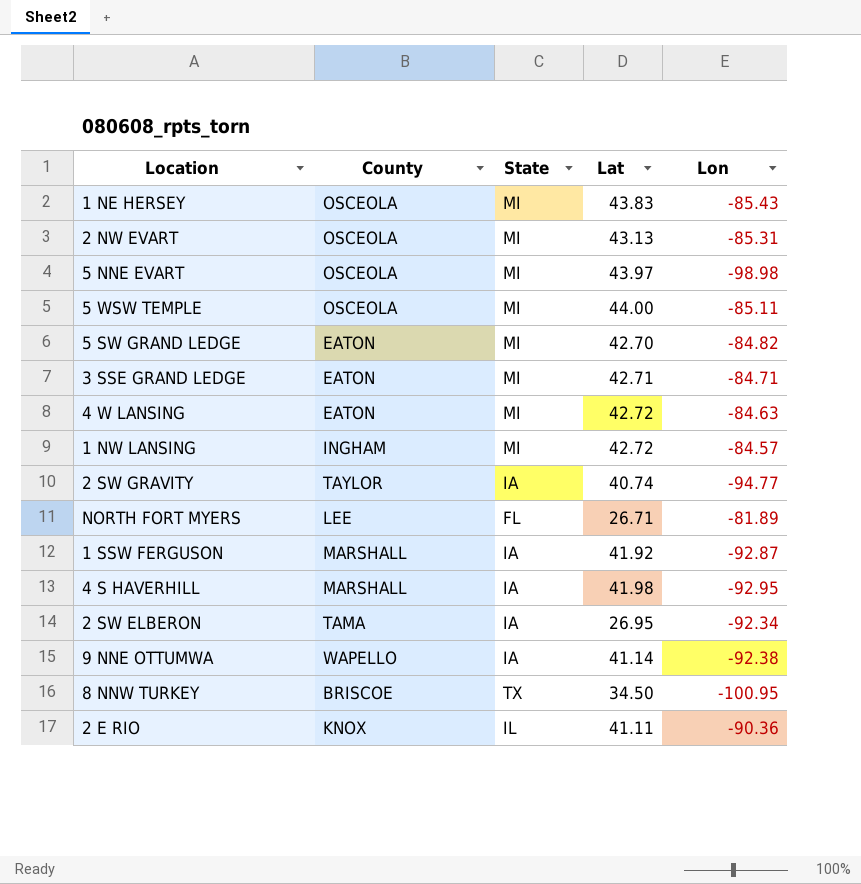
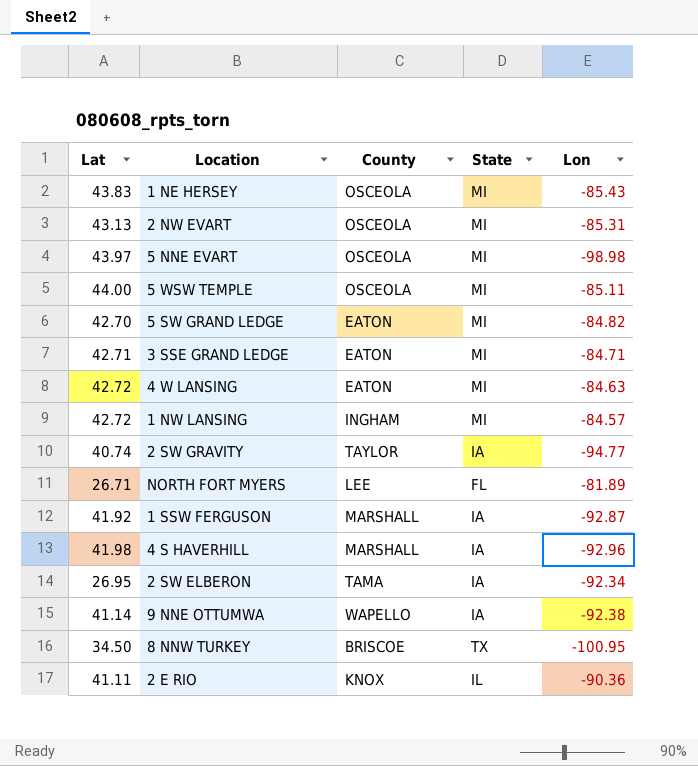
column Lat | position: 4 -> 1
4 S HAVERHILL | Lon: -92.95 -> -92.96

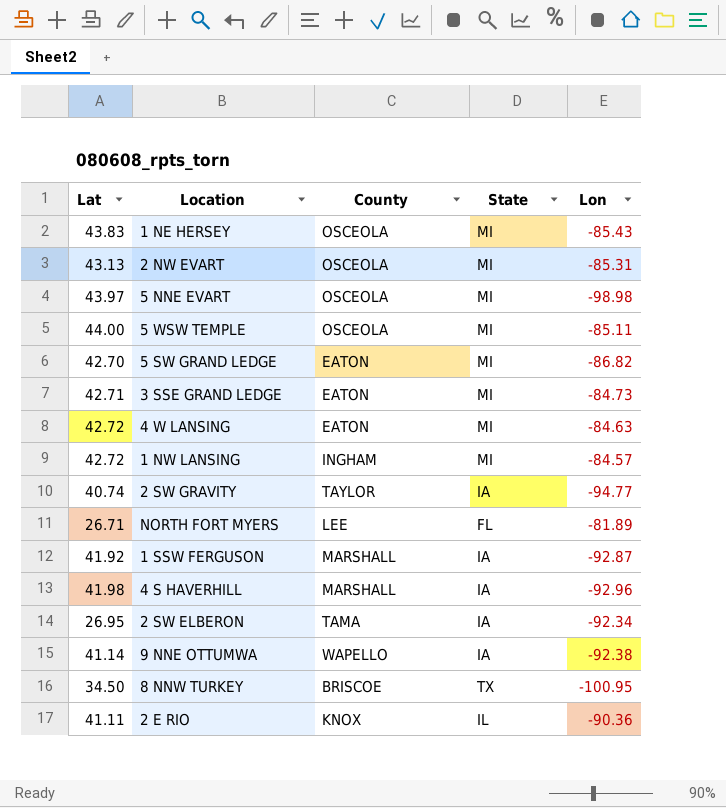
5 SW GRAND LEDGE | Lon: -84.82 -> -86.82
3 SSE GRAND LEDGE | Lon: -84.71 -> -84.73

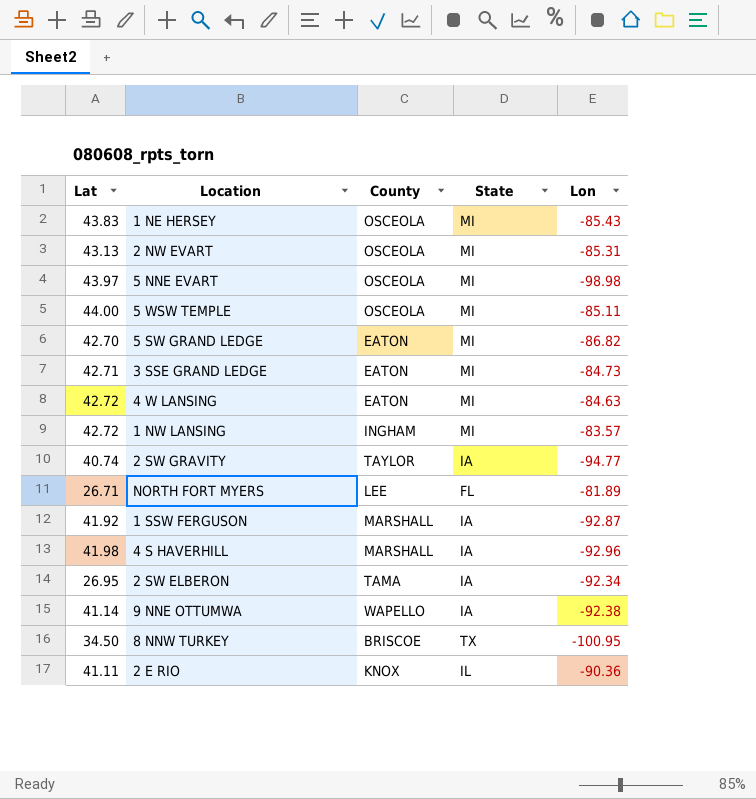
1 NW LANSING | Lon: -84.57 -> -83.57

